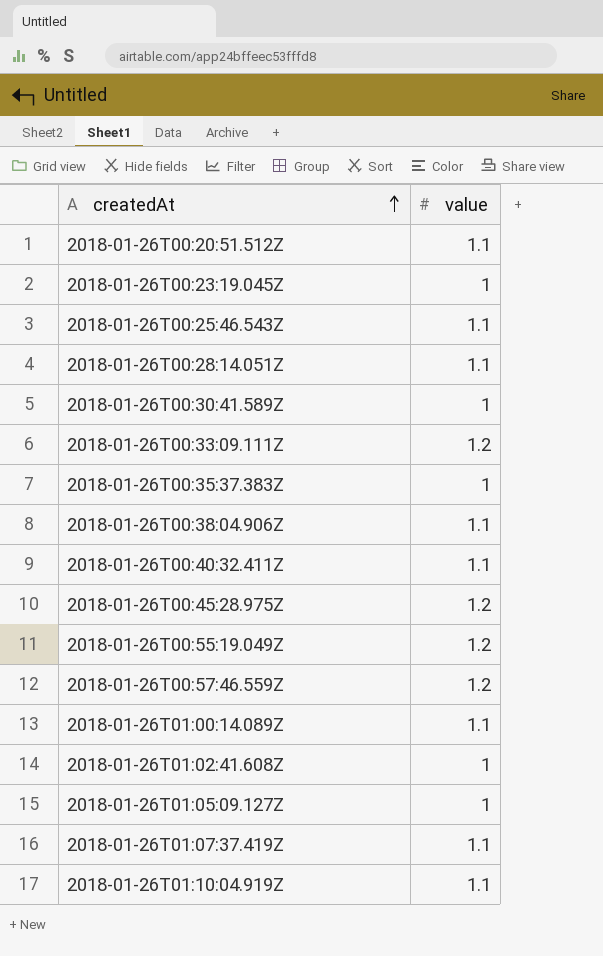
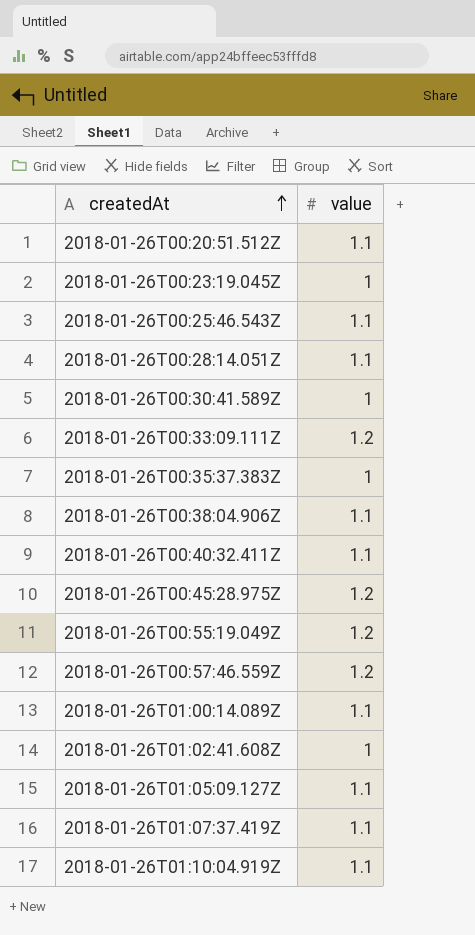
2018-01-26T01:05:09.127Z | value: 1 -> 1.1

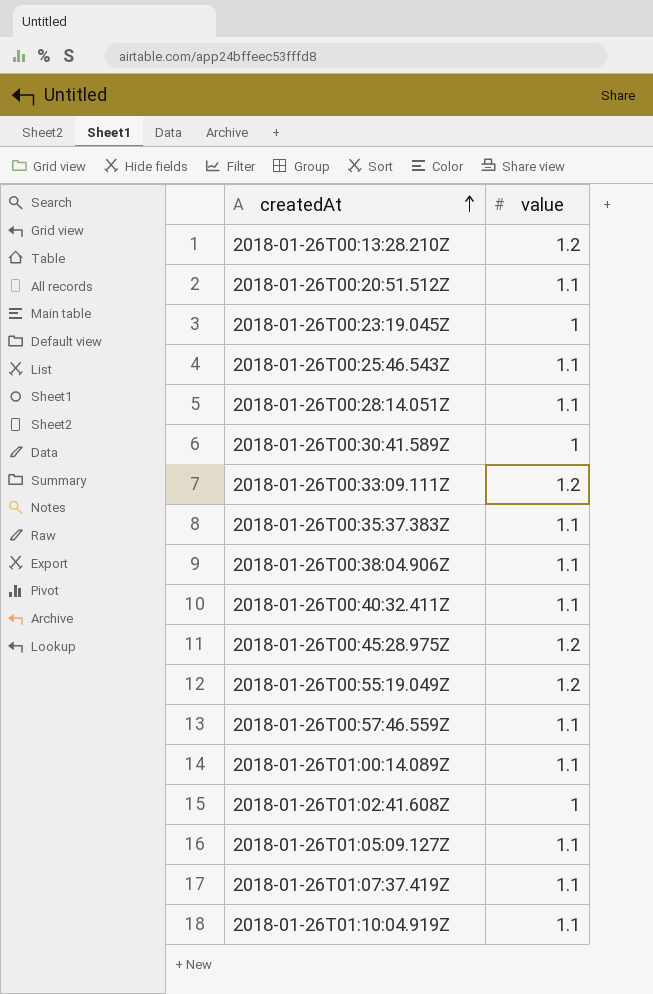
row 2018-01-26T00:13:28.210Z: none -> 1.2
2018-01-26T00:35:37.383Z | value: 1 -> 1.1
2018-01-26T00:57:46.559Z | value: 1.2 -> 1.1

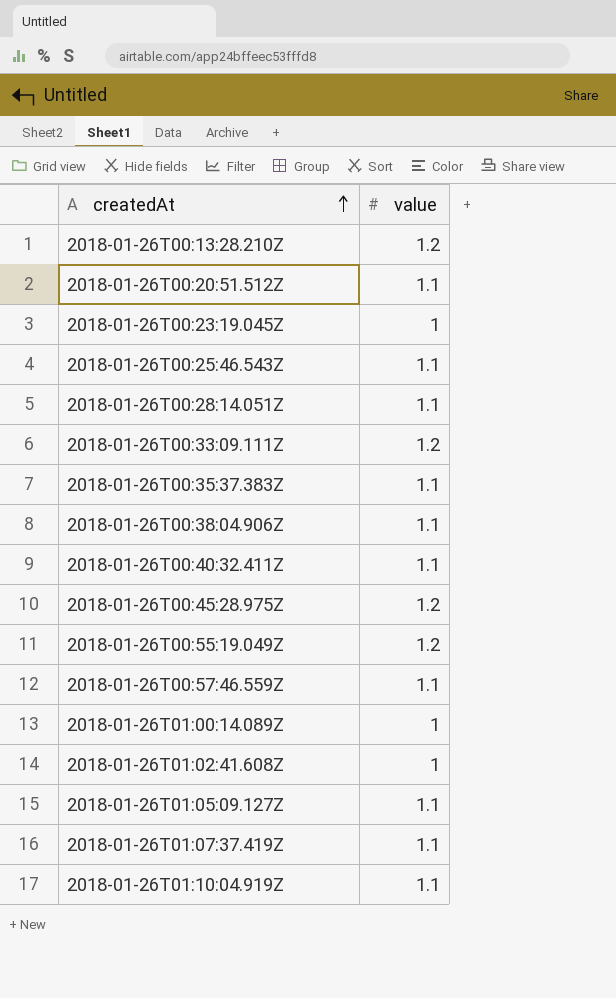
row 2018-01-26T00:30:41.589Z: 1 -> none
2018-01-26T01:00:14.089Z | value: 1.1 -> 1

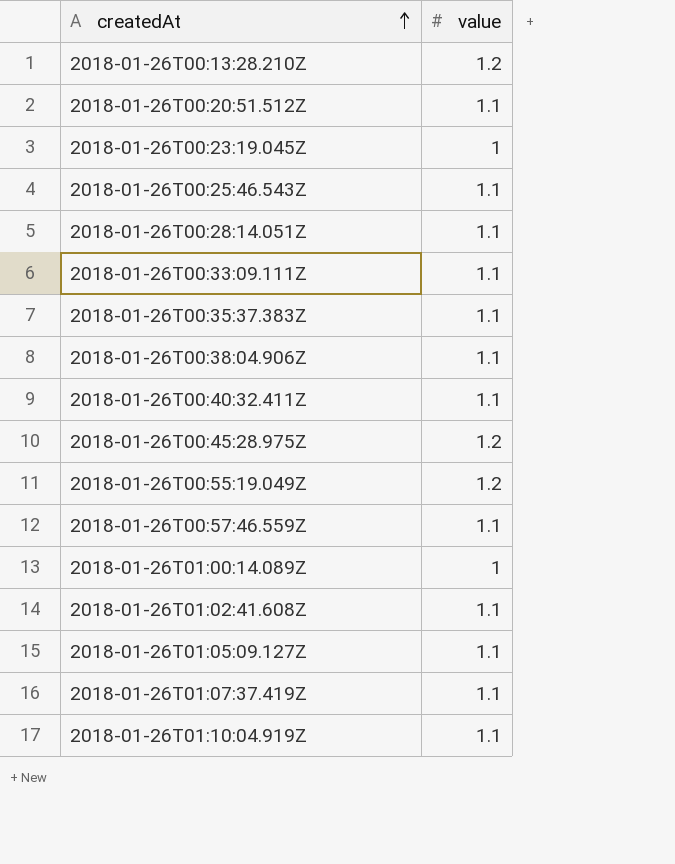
2018-01-26T00:33:09.111Z | value: 1.2 -> 1.1
2018-01-26T01:02:41.608Z | value: 1 -> 1.1

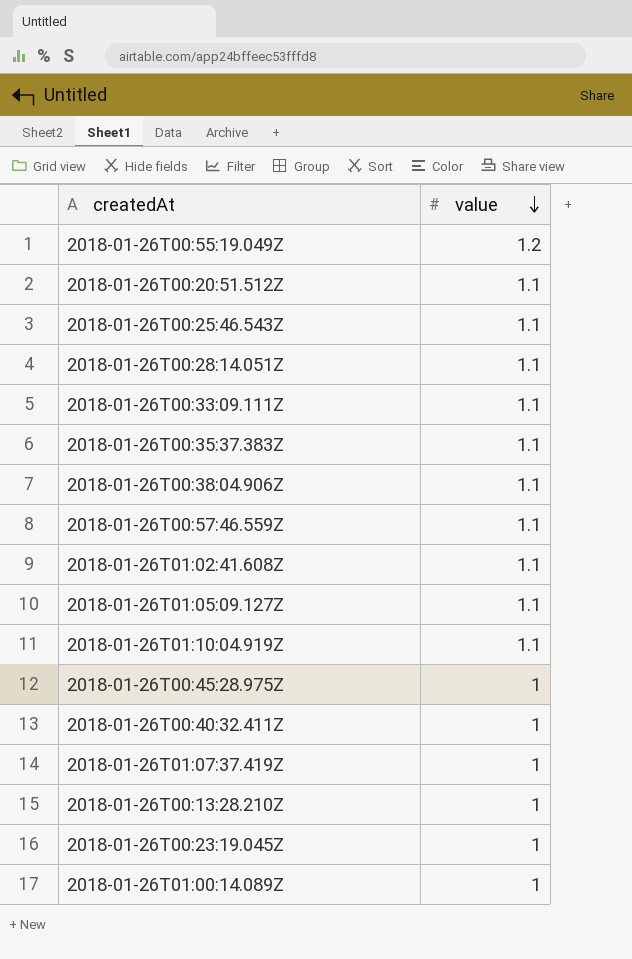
row order: createdAt ascending -> value descending
2018-01-26T00:45:28.975Z | value: 1.2 -> 1
2018-01-26T00:40:32.411Z | value: 1.1 -> 1
2018-01-26T01:07:37.419Z | value: 1.1 -> 1
2018-01-26T00:13:28.210Z | value: 1.2 -> 1

